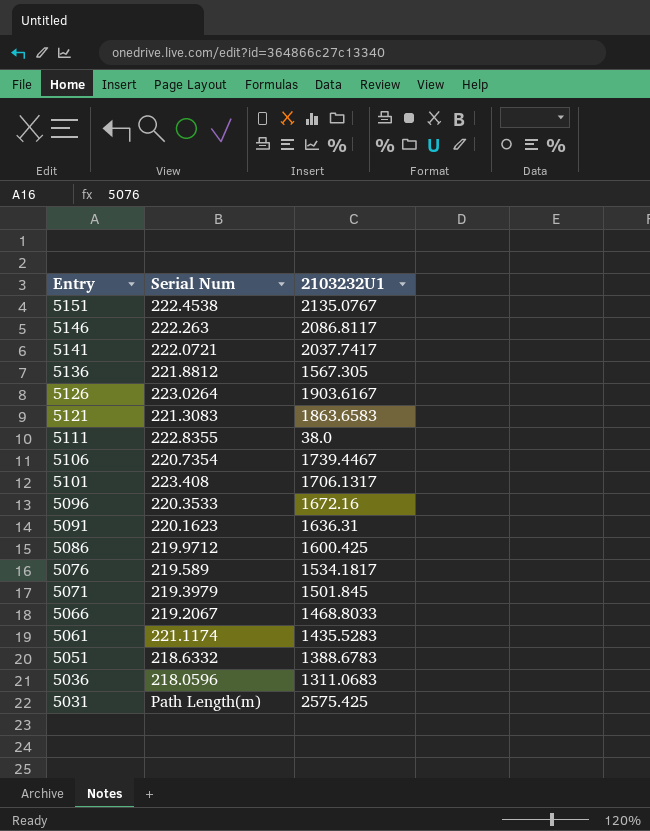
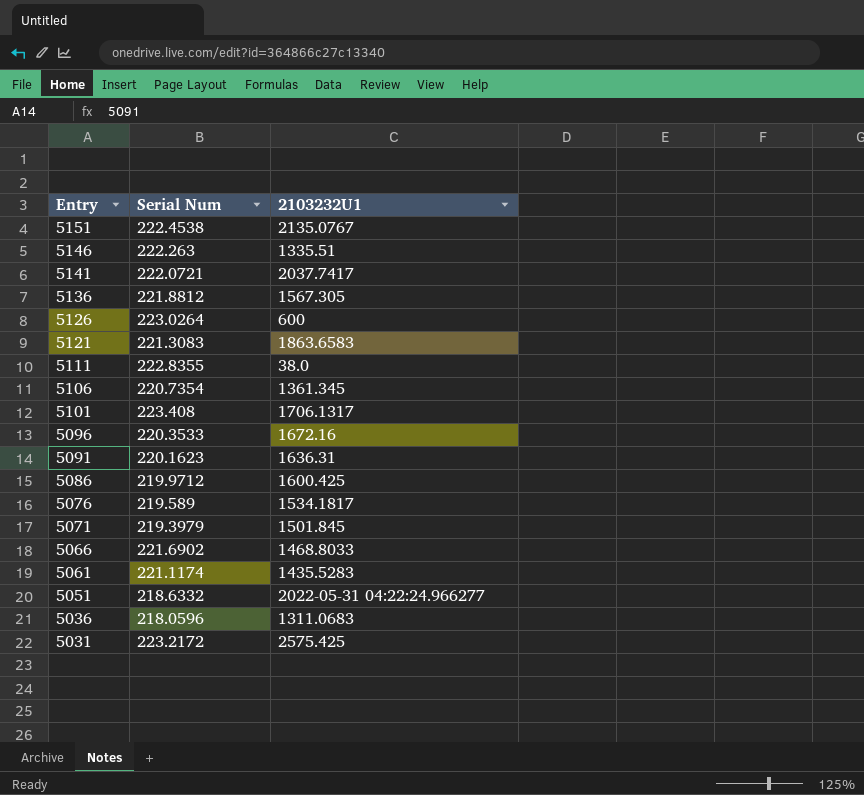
5146 | 2103232U1: 2086.8117 -> 1335.51
5126 | 2103232U1: 1903.6167 -> 600
5106 | 2103232U1: 1739.4467 -> 1361.345
5066 | Serial Num: 219.2067 -> 221.6902
5051 | 2103232U1: 1388.6783 -> 2022-05-31 04:22:24.966277
5031 | Serial Num: Path Length(m) -> 223.2172

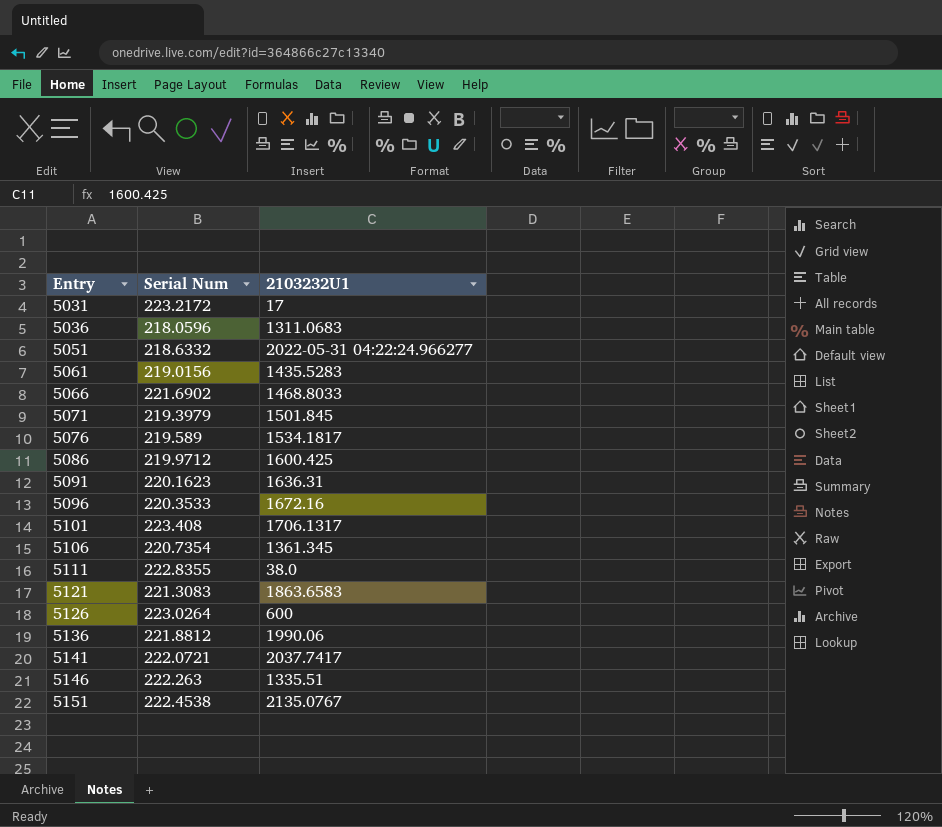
row order: Entry descending -> Entry ascending
5031 | 2103232U1: 2575.425 -> 17
5061 | Serial Num: 221.1174 -> 219.0156
5136 | 2103232U1: 1567.305 -> 1990.06

